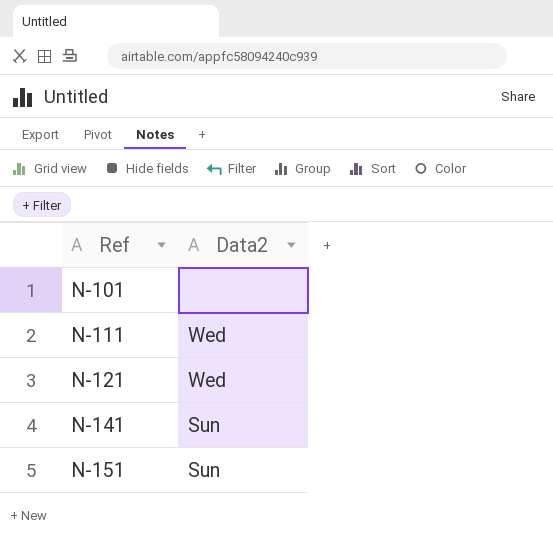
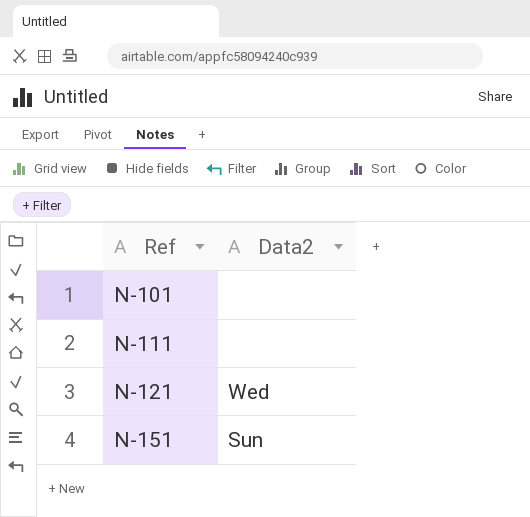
row N-141: Sun -> none
N-111 | Data2: Wed -> none

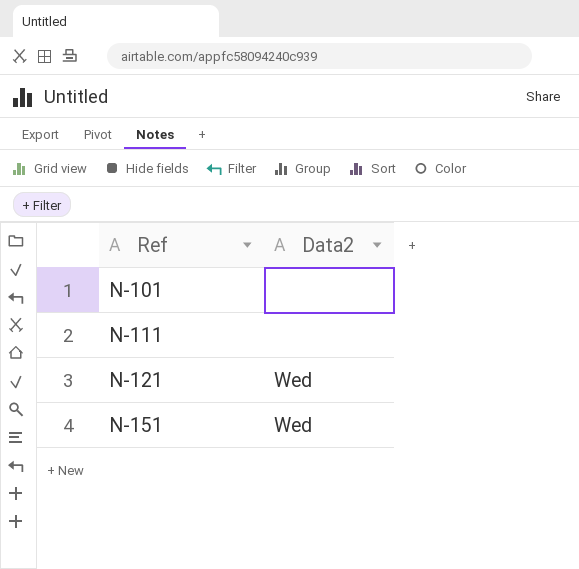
N-151 | Data2: Sun -> Wed

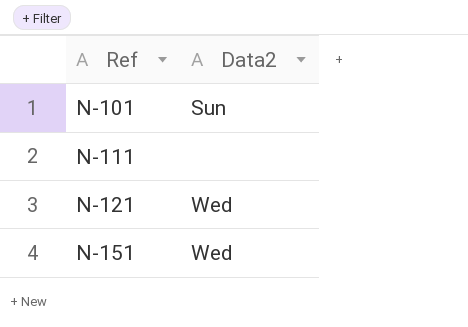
N-101 | Data2: none -> Sun

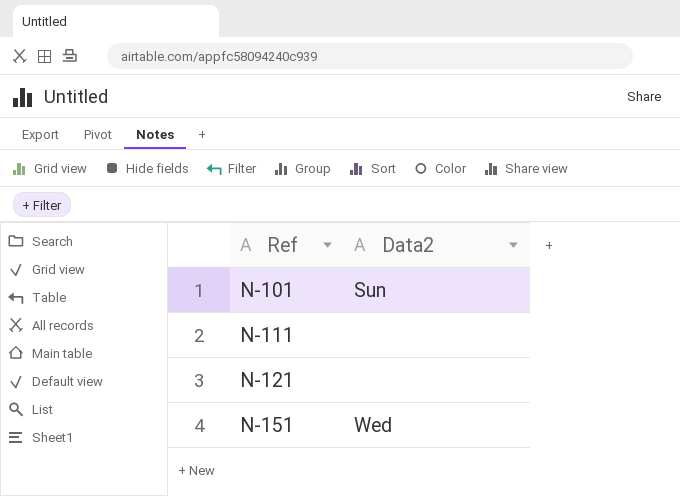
N-121 | Data2: Wed -> none

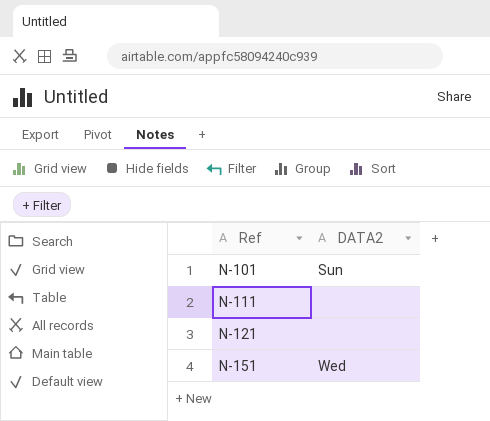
column name: Data2 -> DATA2

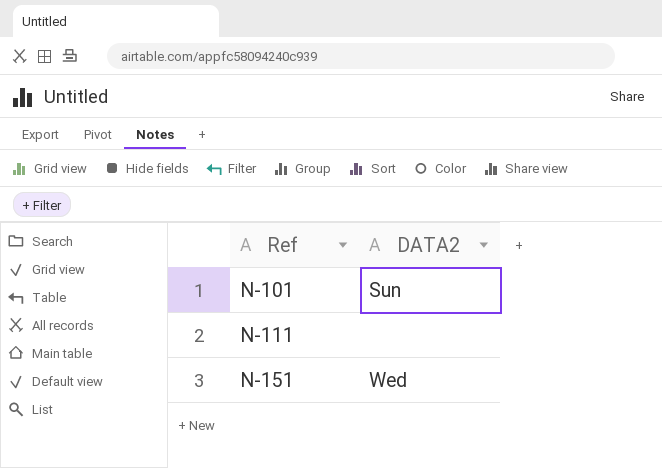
row N-121: none -> none

